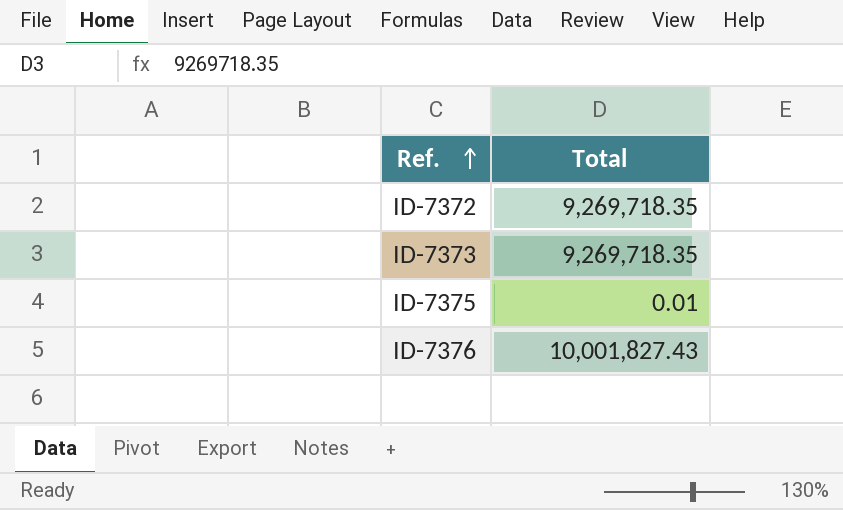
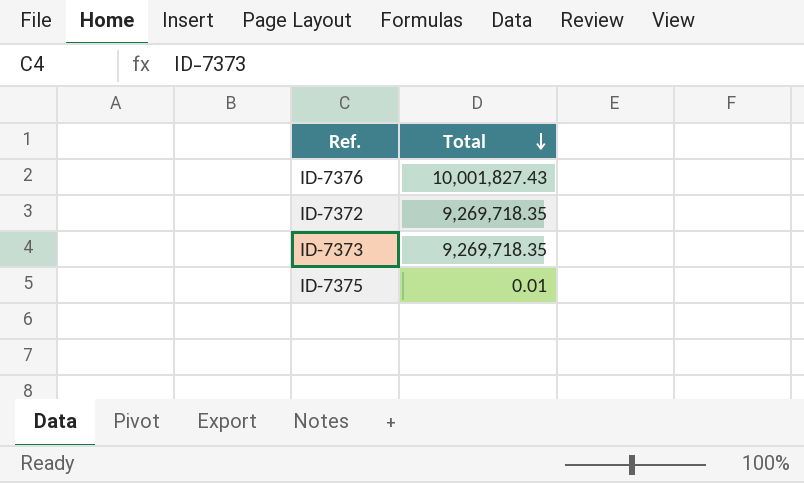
row order: Ref. ascending -> Total descending

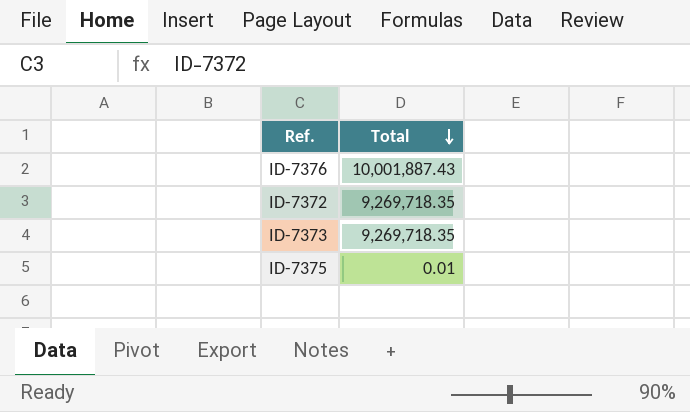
ID-7376 | Total: 10,001,827.43 -> 10,001,887.43

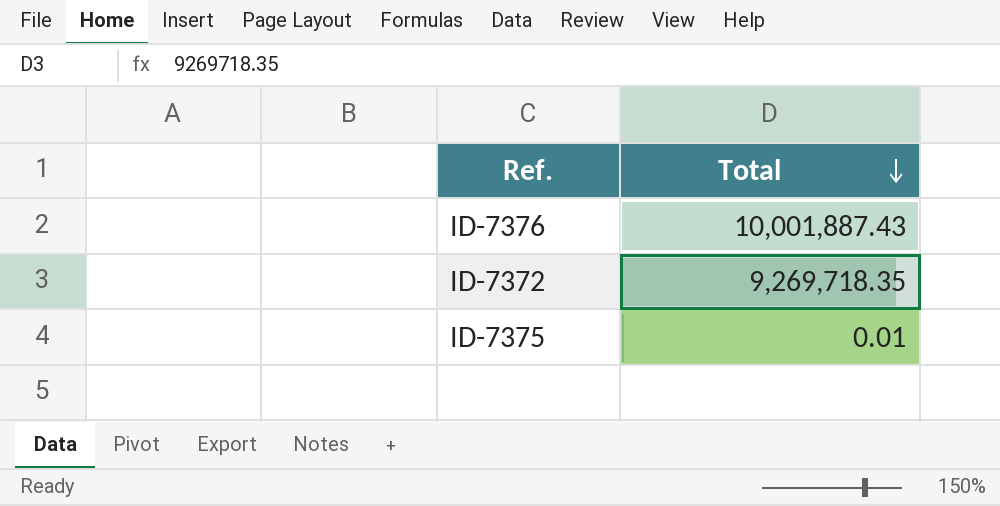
row ID-7373: 9,269,718.35 -> none

